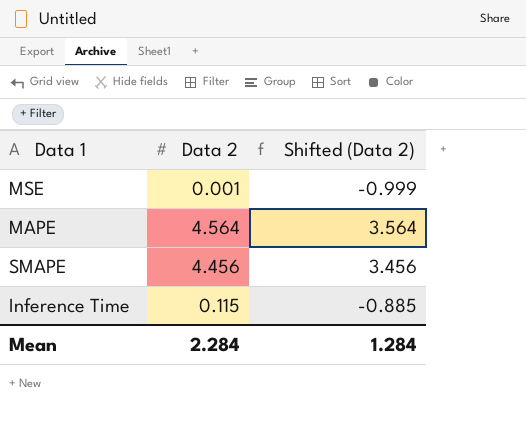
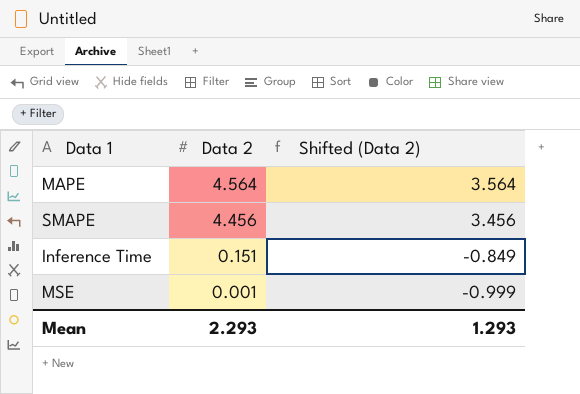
row order: none -> Data 2 descending
Inference Time | Data 2: 0.115 -> 0.151
Inference Time | Shifted (Data 2): -0.885 -> -0.849
Mean | Data 2: 2.284 -> 2.293
Mean | Shifted (Data 2): 1.284 -> 1.293

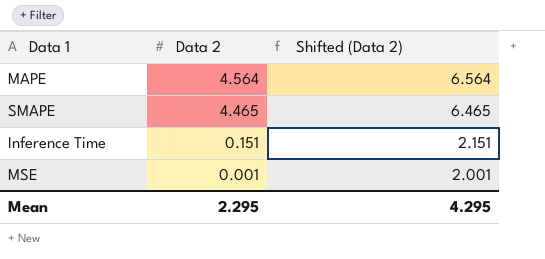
column Shifted (Data 2) | formula: [Data 2] - 1 -> [Data 2] + 2
SMAPE | Data 2: 4.456 -> 4.465
Mean | Data 2: 2.293 -> 2.295
Mean | Shifted (Data 2): 1.293 -> 4.295

